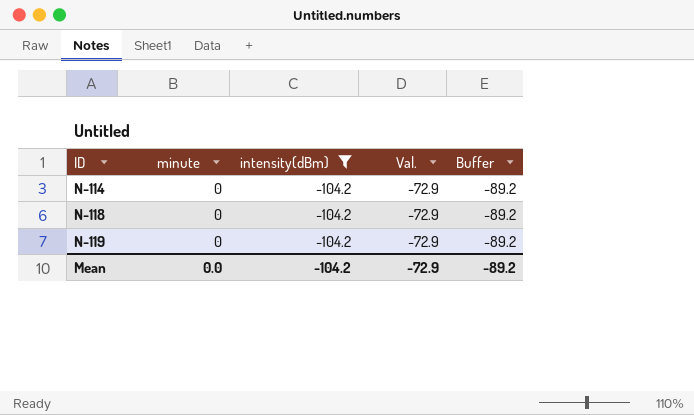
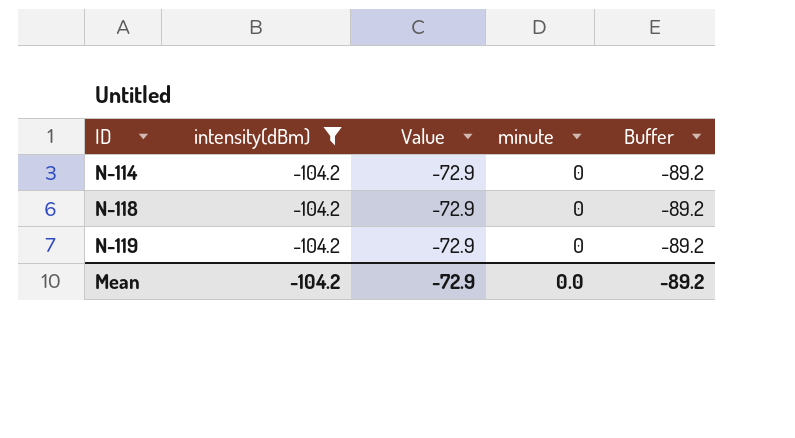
column name: Val. -> Value
column minute | position: 2 -> 4

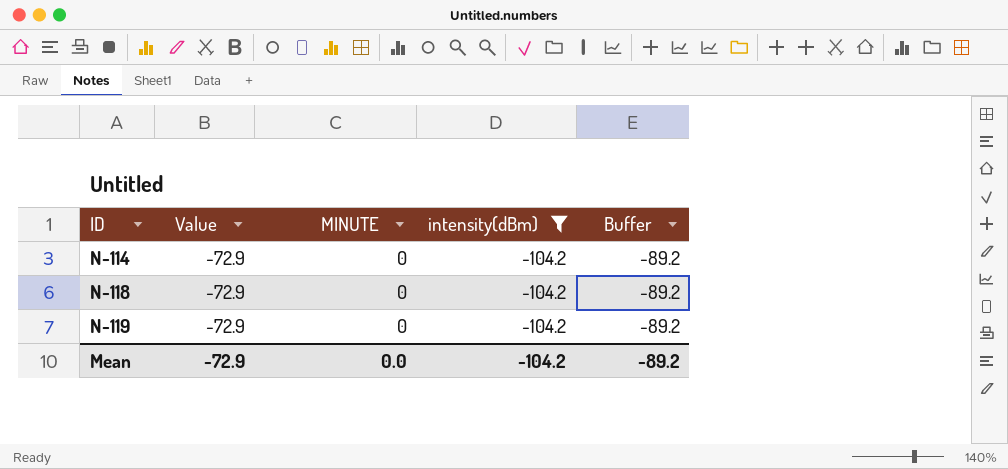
column name: minute -> MINUTE
column intensity(dBm) | position: 2 -> 4

